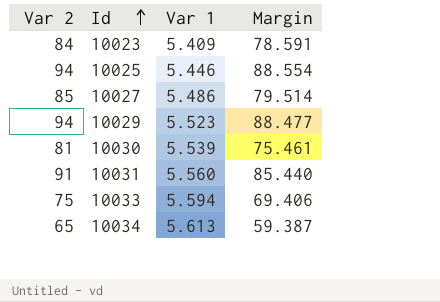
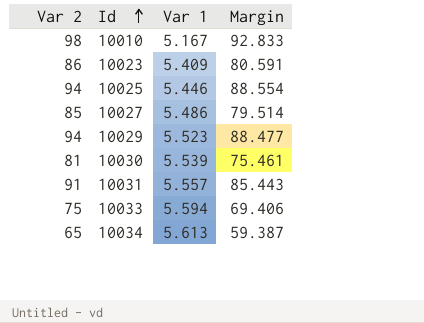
row 10010: none -> 98 | 5.167 | 92.833
10023 | Var 2: 84 -> 86
10023 | Margin: 78.591 -> 80.591
10031 | Var 1: 5.560 -> 5.557
10031 | Margin: 85.440 -> 85.443

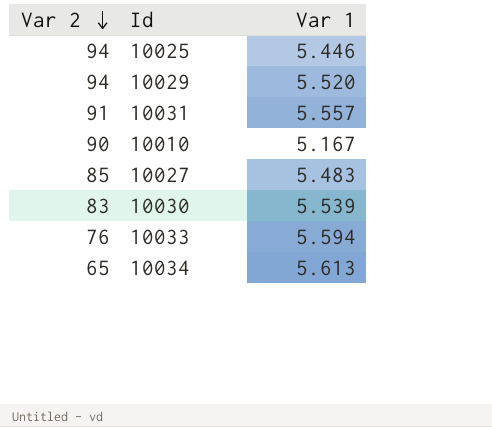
row order: Id ascending -> Var 2 descending
column Margin | formula: [Var 2] - [Var 1] -> none
row 10023: 86 | 5.409 | 80.591 -> none
10029 | Var 1: 5.523 -> 5.520
10010 | Var 2: 98 -> 90
10027 | Var 1: 5.486 -> 5.483
10030 | Var 2: 81 -> 83
10033 | Var 2: 75 -> 76

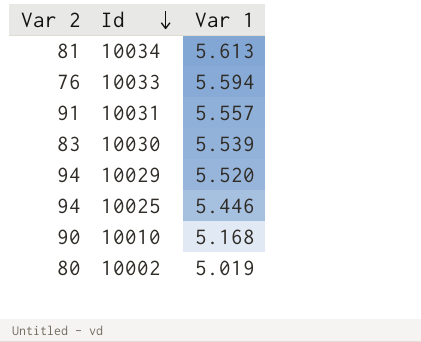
row order: Var 2 descending -> Id descending
row 10027: 85 | 5.483 -> none
10034 | Var 2: 65 -> 81
10010 | Var 1: 5.167 -> 5.168
row 10002: none -> 80 | 5.019

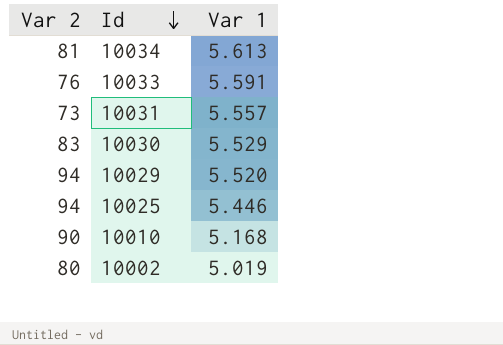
10033 | Var 1: 5.594 -> 5.591
10031 | Var 2: 91 -> 73
10030 | Var 1: 5.539 -> 5.529

